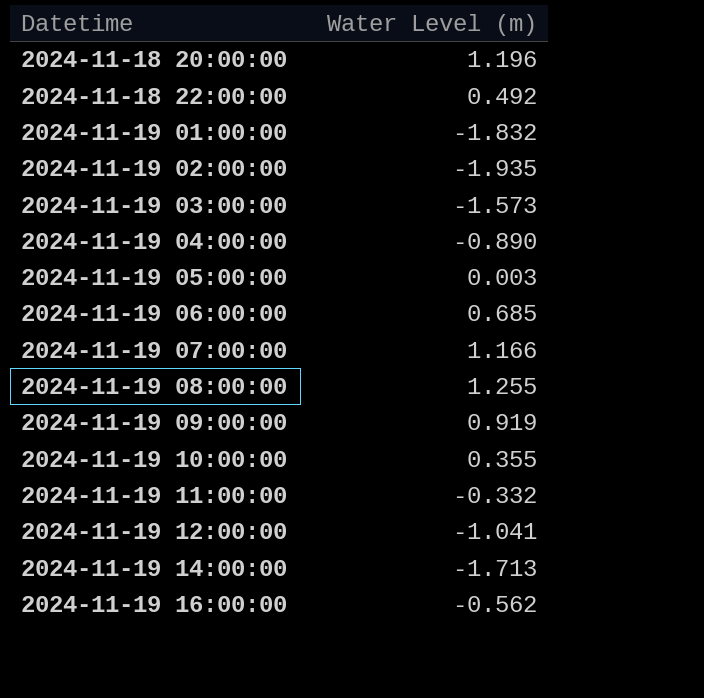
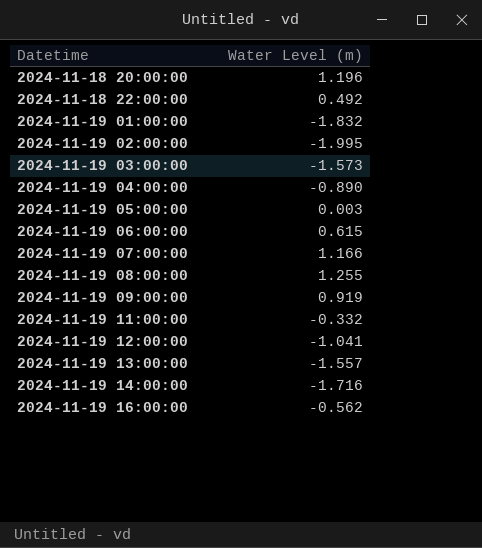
row 2024-11-19 10:00:00: 0.355 -> none
2024-11-19 02:00:00 | Water Level (m): -1.935 -> -1.995
2024-11-19 06:00:00 | Water Level (m): 0.685 -> 0.615
row 2024-11-19 13:00:00: none -> -1.557
2024-11-19 14:00:00 | Water Level (m): -1.713 -> -1.716

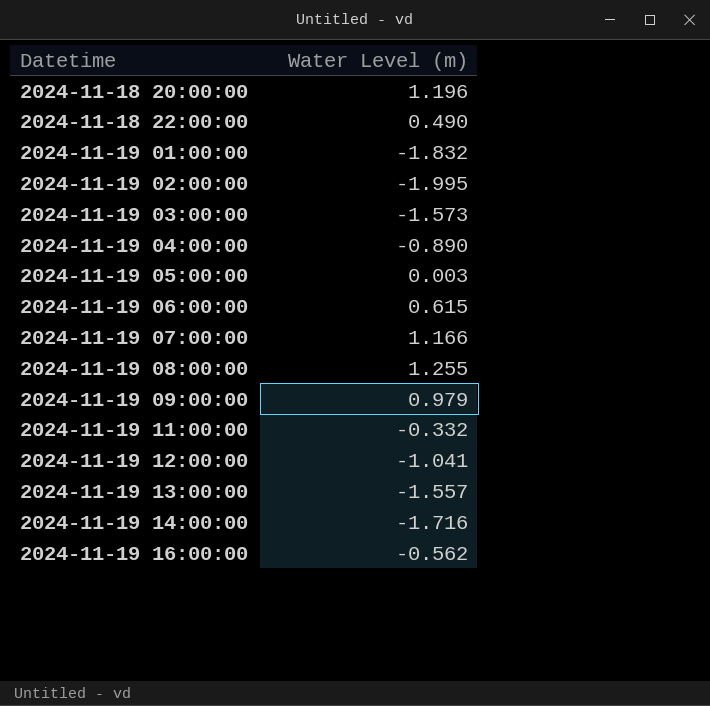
2024-11-18 22:00:00 | Water Level (m): 0.492 -> 0.490
2024-11-19 09:00:00 | Water Level (m): 0.919 -> 0.979

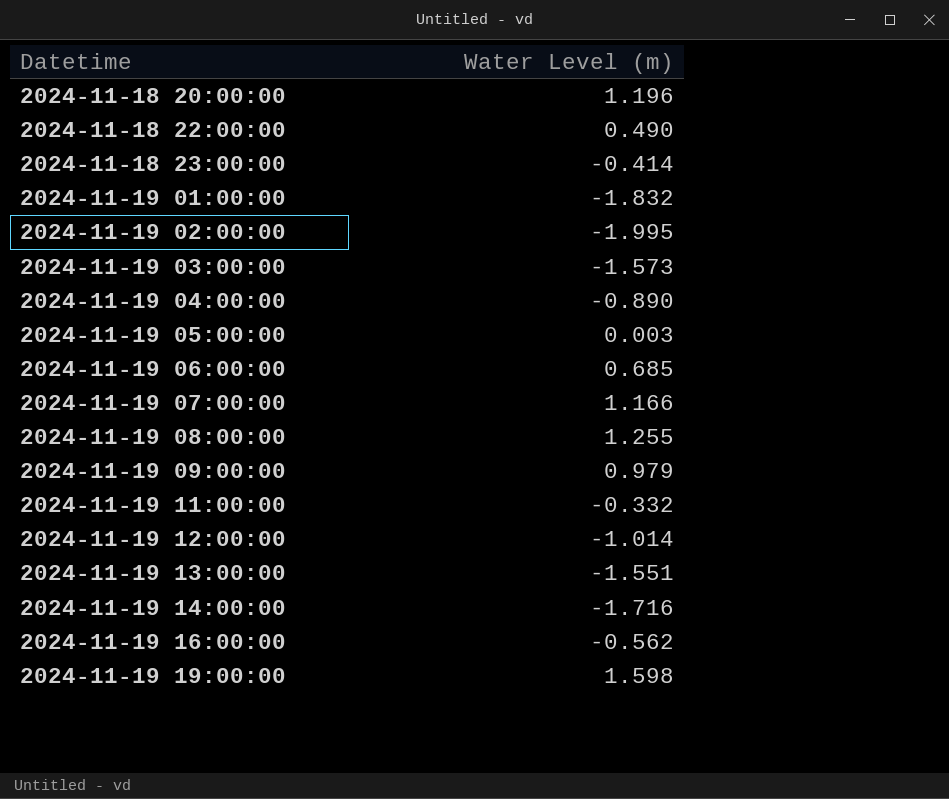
row 2024-11-18 23:00:00: none -> -0.414
2024-11-19 06:00:00 | Water Level (m): 0.615 -> 0.685
2024-11-19 12:00:00 | Water Level (m): -1.041 -> -1.014
2024-11-19 13:00:00 | Water Level (m): -1.557 -> -1.551
row 2024-11-19 19:00:00: none -> 1.598

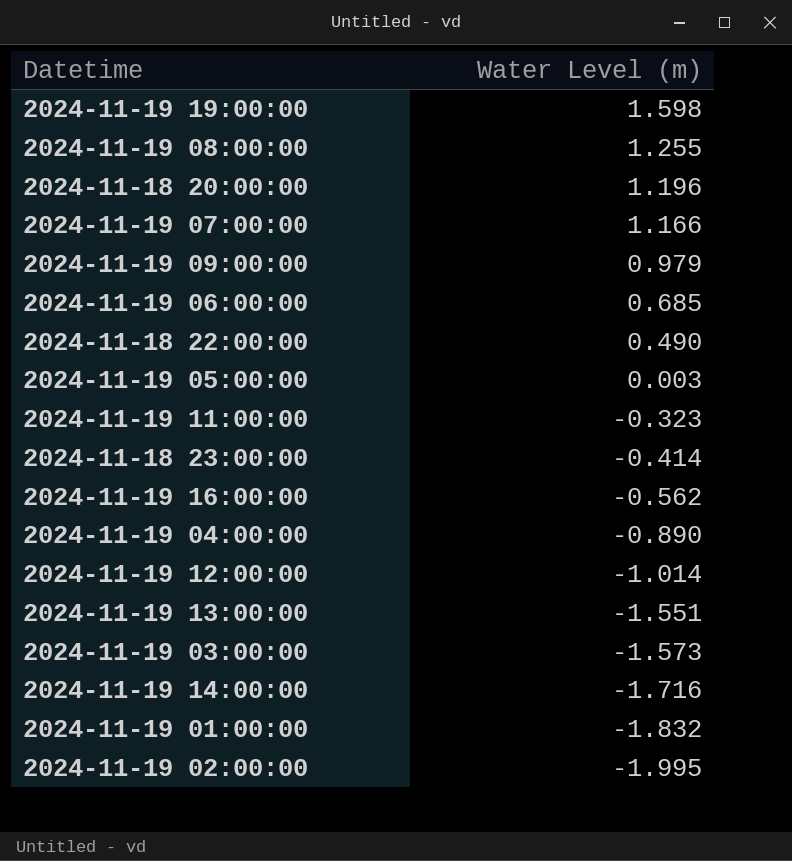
row order: Datetime ascending -> Water Level (m) descending
2024-11-19 11:00:00 | Water Level (m): -0.332 -> -0.323

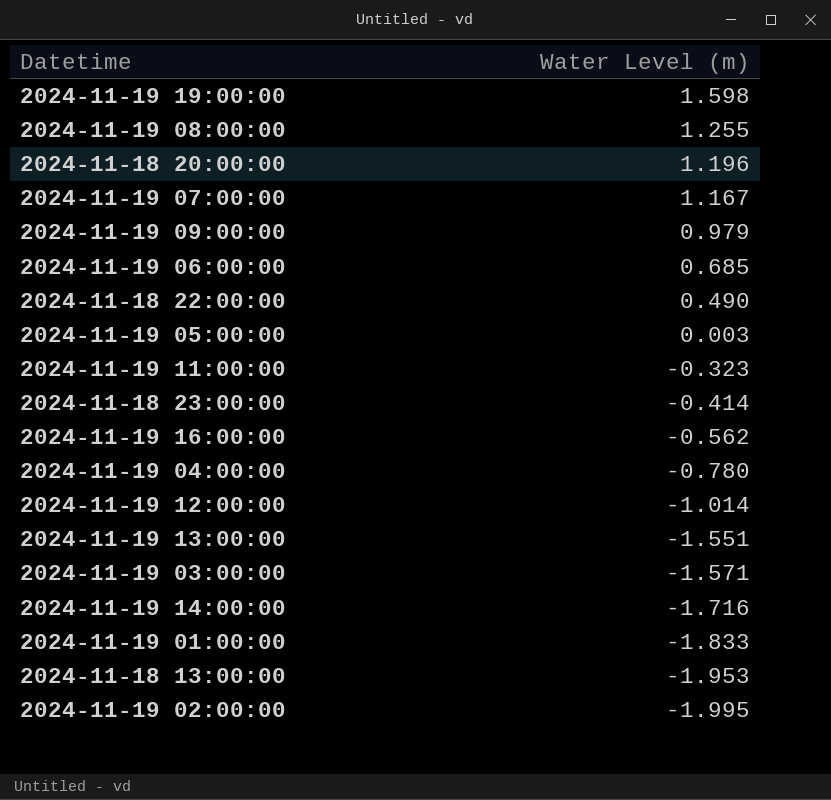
2024-11-19 07:00:00 | Water Level (m): 1.166 -> 1.167
2024-11-19 04:00:00 | Water Level (m): -0.890 -> -0.780
2024-11-19 03:00:00 | Water Level (m): -1.573 -> -1.571
2024-11-19 01:00:00 | Water Level (m): -1.832 -> -1.833
row 2024-11-18 13:00:00: none -> -1.953

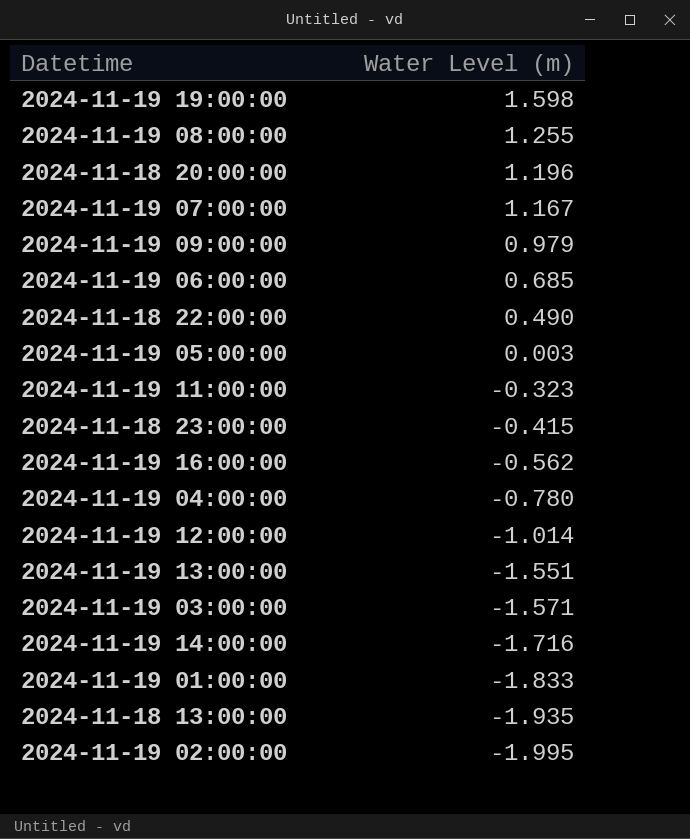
2024-11-18 23:00:00 | Water Level (m): -0.414 -> -0.415
2024-11-18 13:00:00 | Water Level (m): -1.953 -> -1.935

